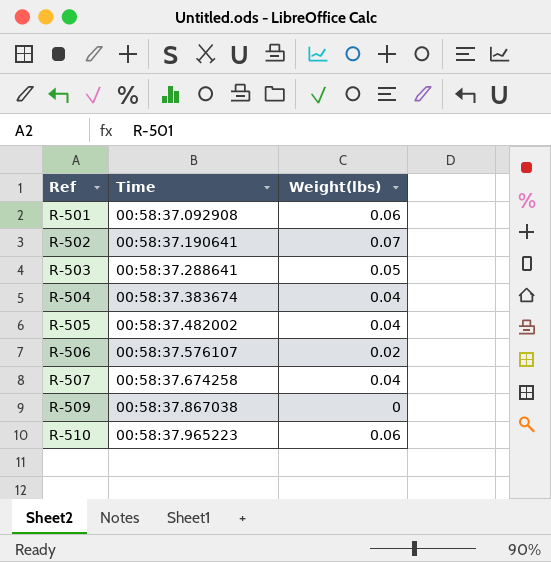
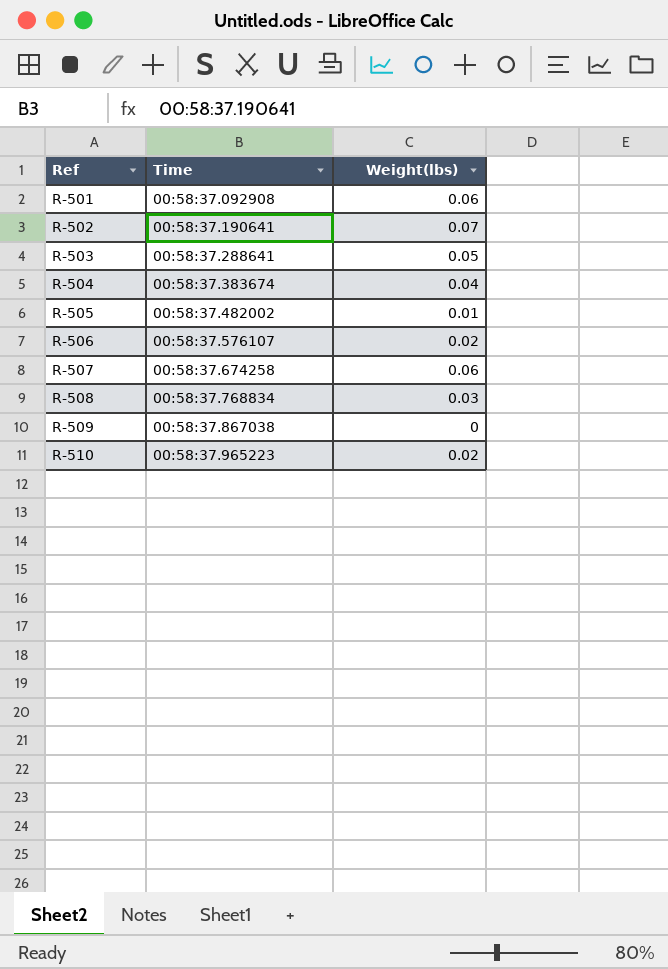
R-505 | Weight(lbs): 0.04 -> 0.01
R-507 | Weight(lbs): 0.04 -> 0.06
row R-508: none -> 00:58:37.768834 | 0.03
R-510 | Weight(lbs): 0.06 -> 0.02

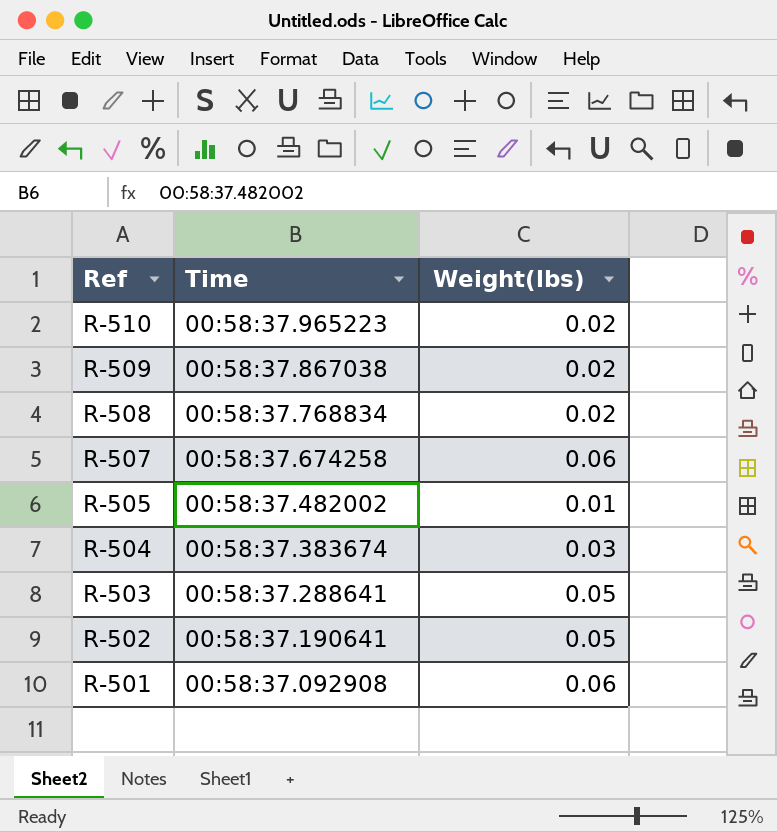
row order: Ref ascending -> Ref descending
row R-506: 00:58:37.576107 | 0.02 -> none
R-509 | Weight(lbs): 0 -> 0.02
R-508 | Weight(lbs): 0.03 -> 0.02
R-504 | Weight(lbs): 0.04 -> 0.03
R-502 | Weight(lbs): 0.07 -> 0.05

